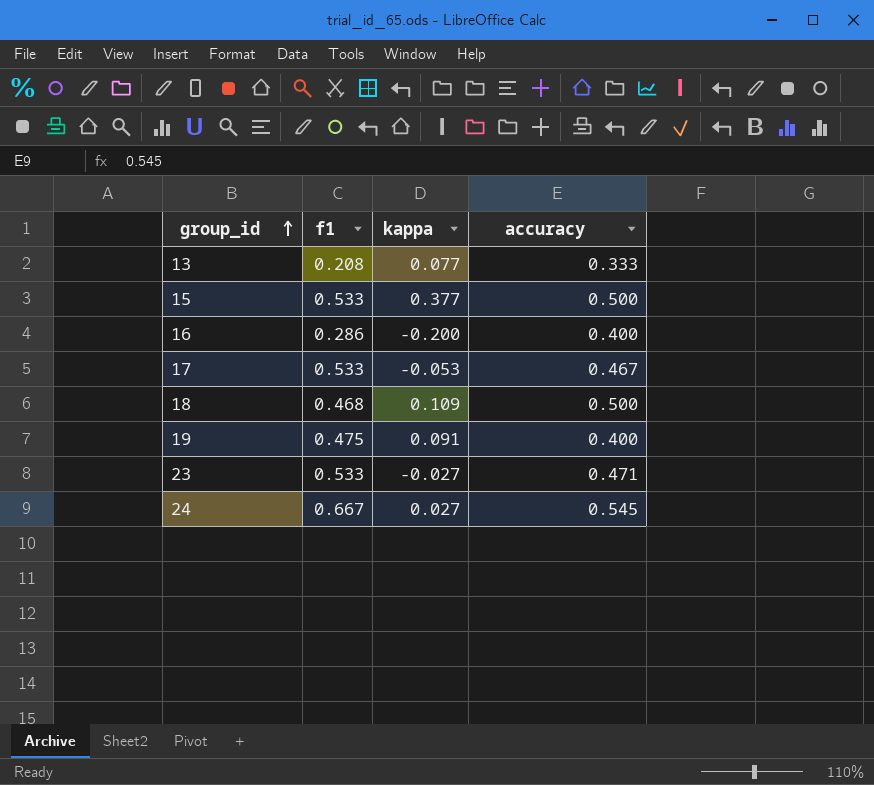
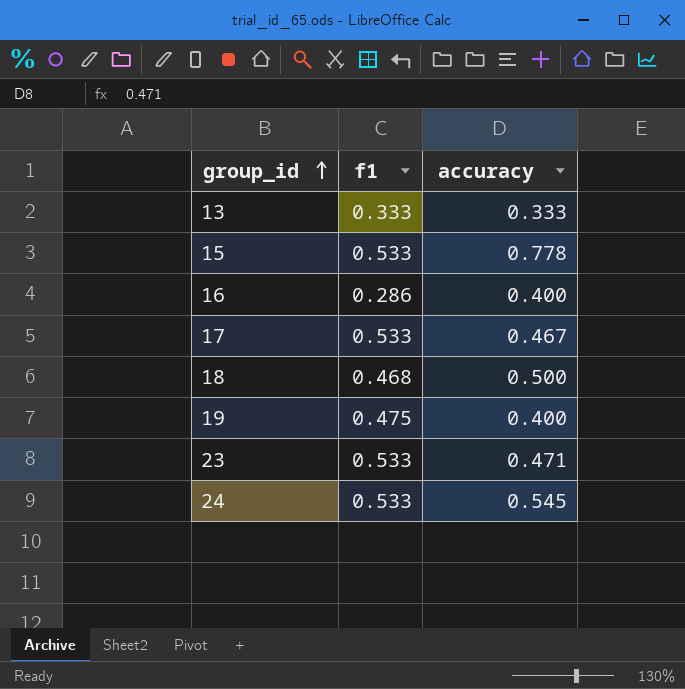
column kappa | position: 3 -> none
13 | f1: 0.208 -> 0.333
15 | accuracy: 0.500 -> 0.778
24 | f1: 0.667 -> 0.533

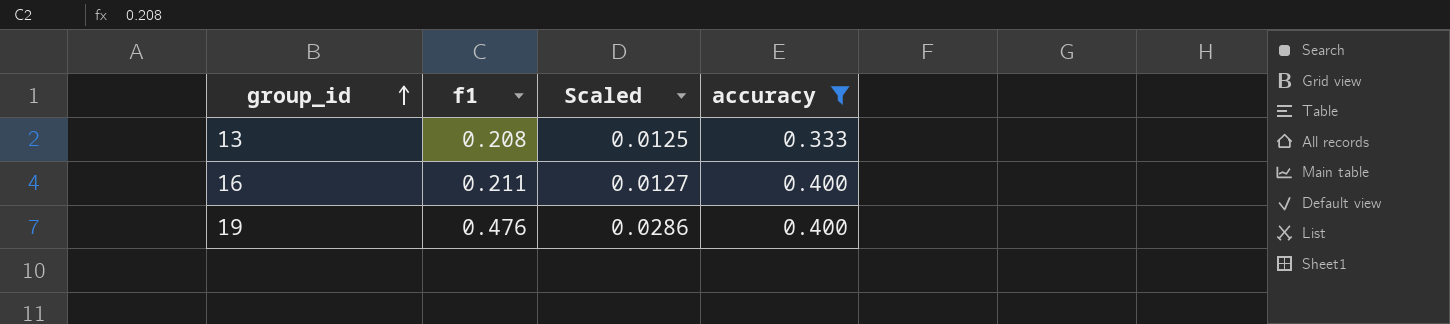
filter: none -> accuracy <= 0.400
column Scaled | formula: none -> [f1] * 0.06
13 | f1: 0.333 -> 0.208
16 | f1: 0.286 -> 0.211
19 | f1: 0.475 -> 0.476

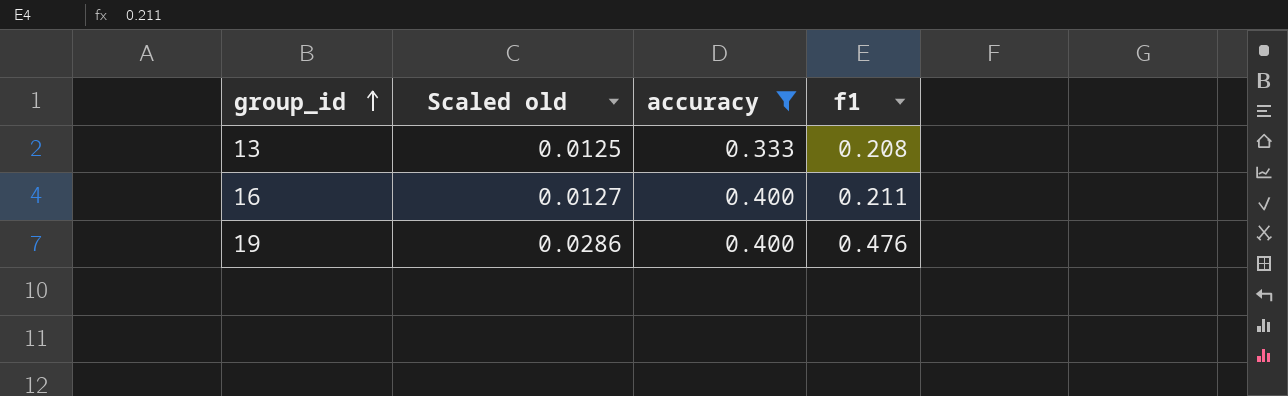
column name: Scaled -> Scaled old
column f1 | position: 2 -> 4

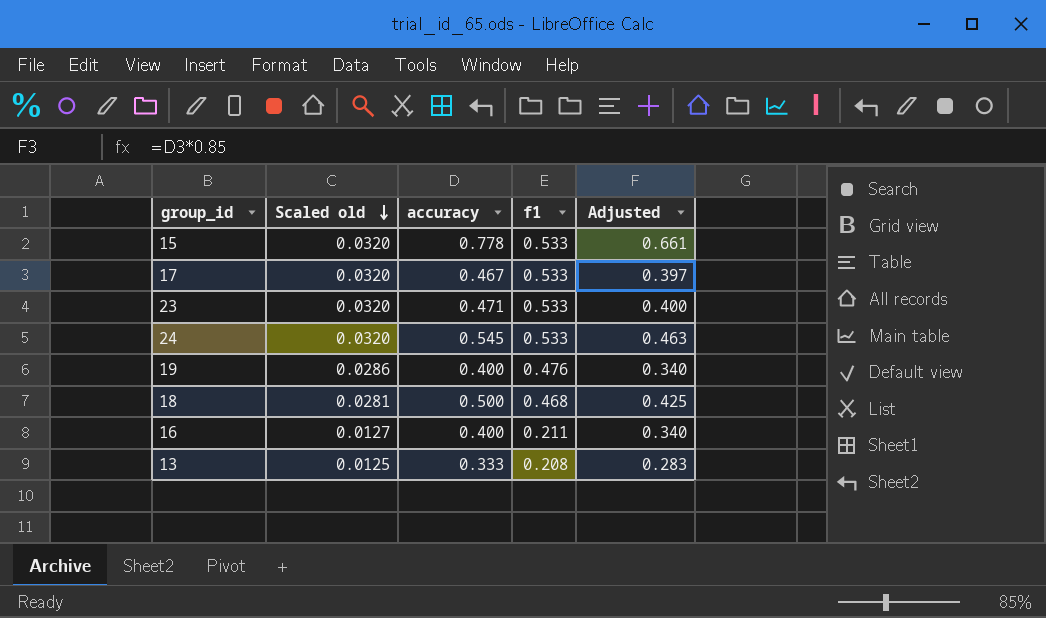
filter: accuracy <= 0.400 -> none
row order: group_id ascending -> Scaled old descending
column Adjusted | formula: none -> [accuracy] * 0.85

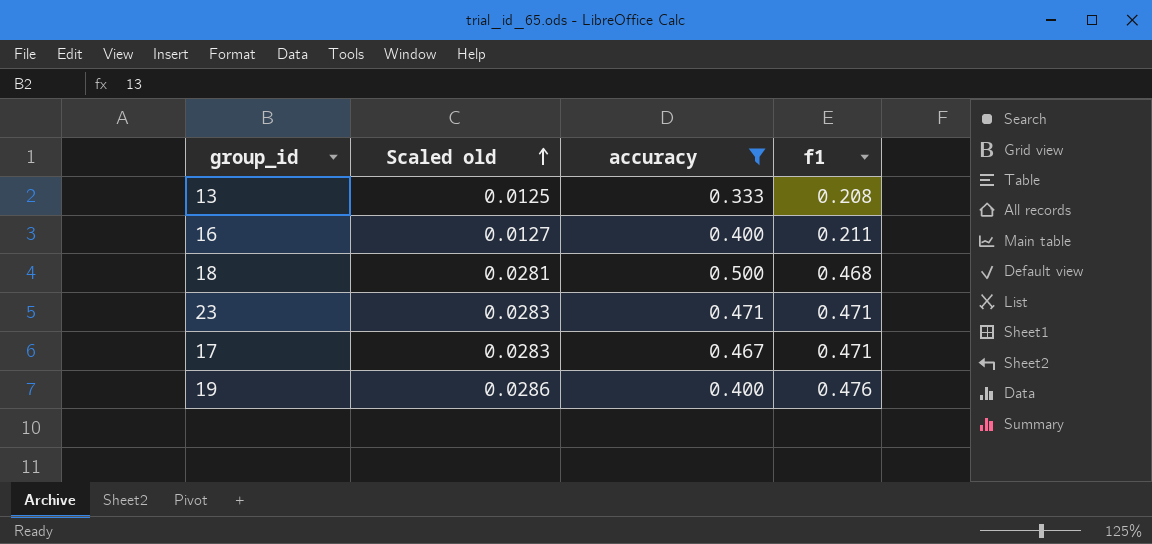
filter: none -> accuracy <= 0.500
row order: Scaled old descending -> Scaled old ascending
column Adjusted | formula: [accuracy] * 0.85 -> none
23 | Scaled old: 0.0320 -> 0.0283
23 | f1: 0.533 -> 0.471
17 | Scaled old: 0.0320 -> 0.0283
17 | f1: 0.533 -> 0.471

